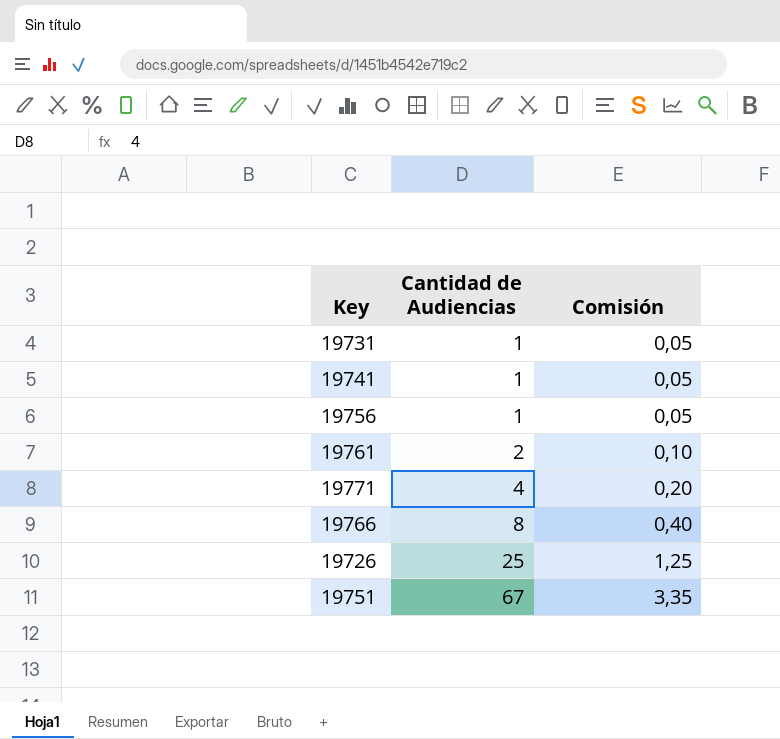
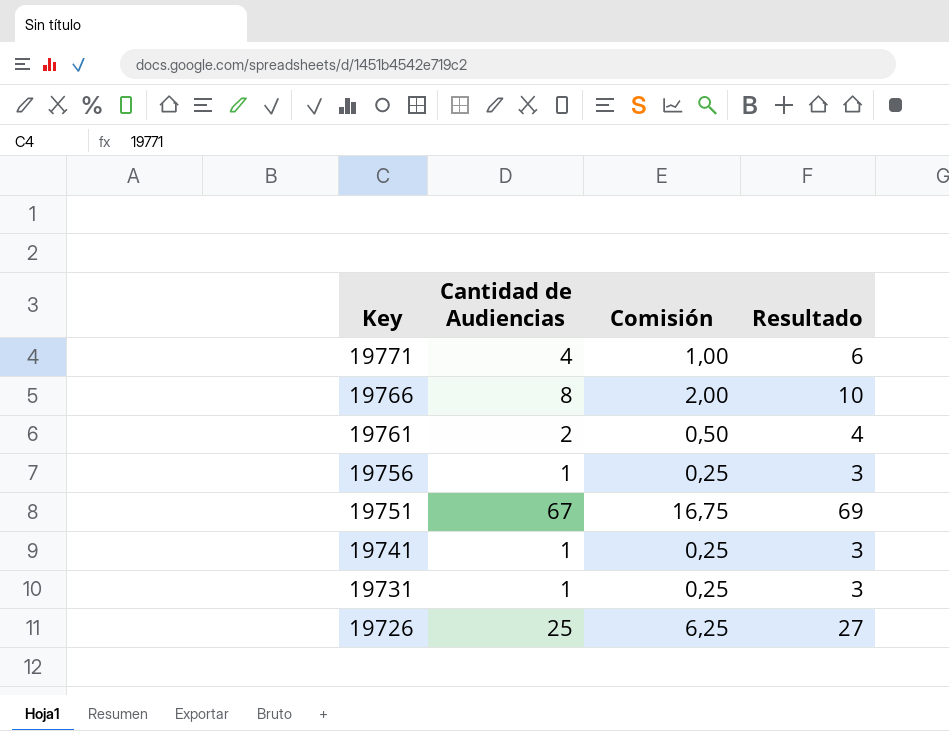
row order: Cantidad de Audiencias ascending -> Key descending
column Comisión | formula: [Cantidad de Audiencias] * 0,05 -> [Cantidad de Audiencias] * 0,25
column Resultado | formula: none -> [Cantidad de Audiencias] + 2

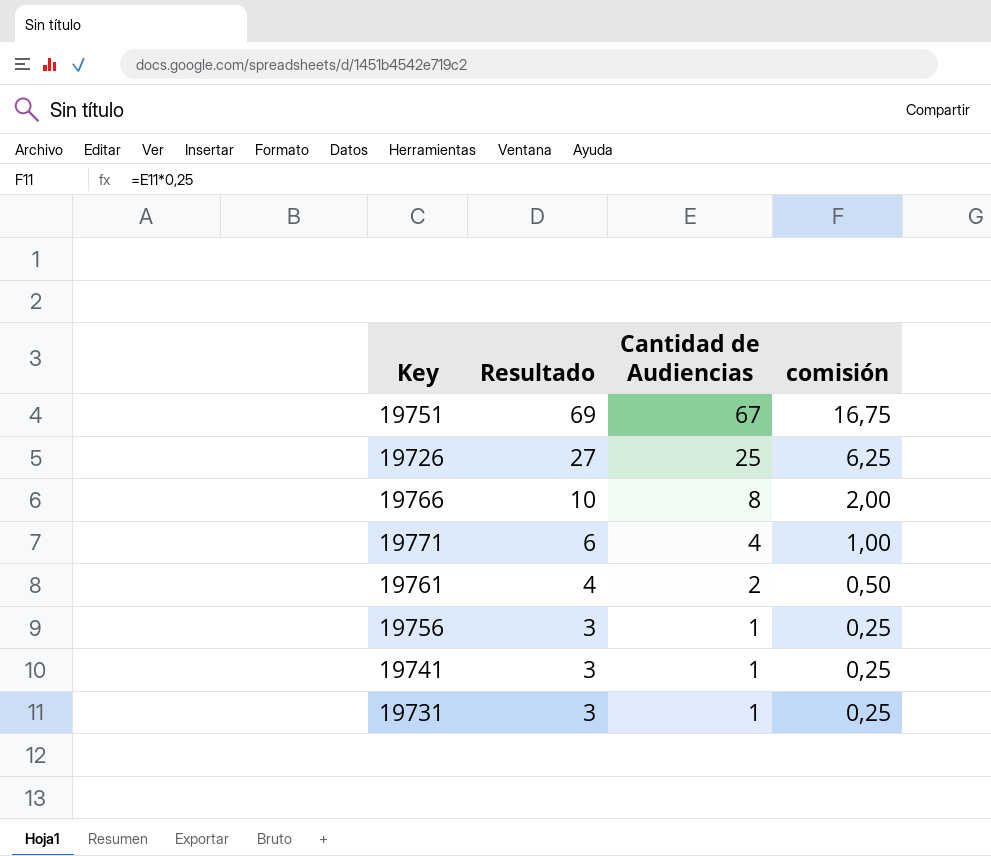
row order: Key descending -> Resultado descending
column Resultado | position: 4 -> 2
column name: Comisión -> comisión

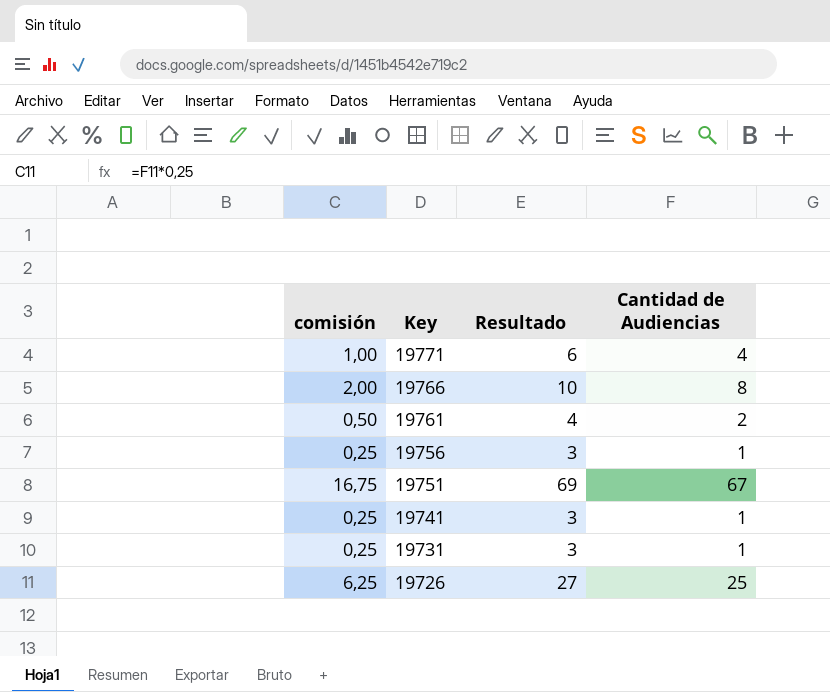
row order: Resultado descending -> Key descending
column comisión | position: 4 -> 1

